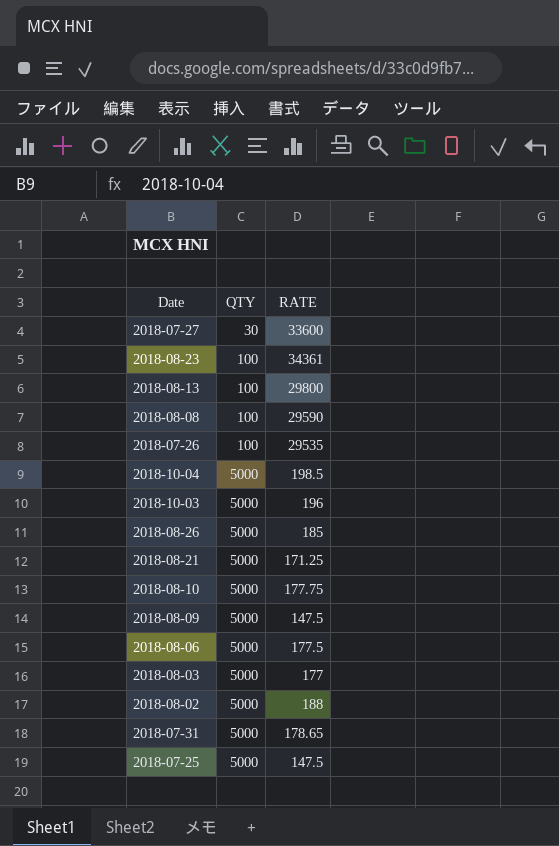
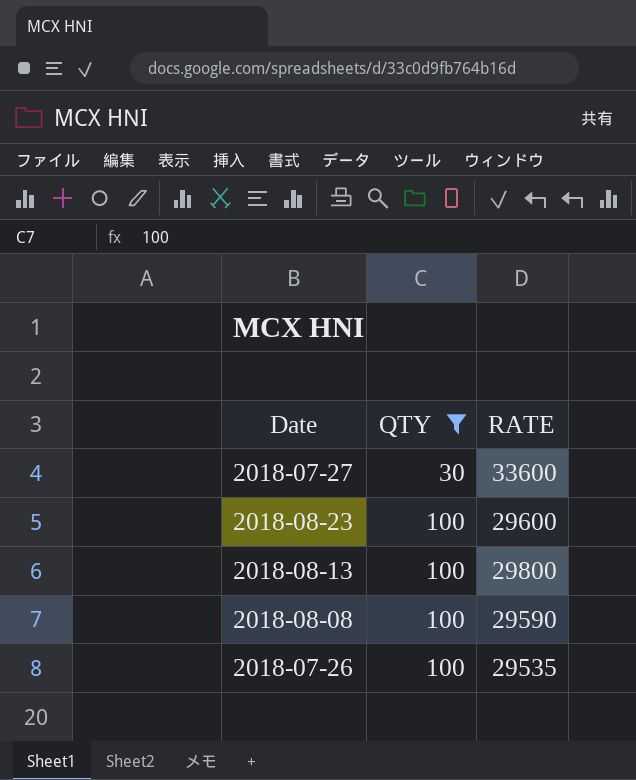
filter: none -> QTY != 5000
2018-08-23 | RATE: 34361 -> 29600

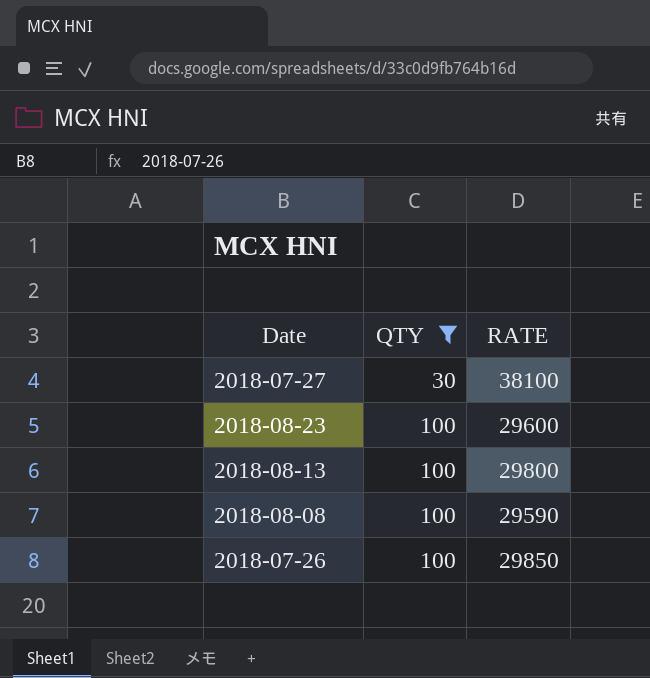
2018-07-27 | RATE: 33600 -> 38100
2018-07-26 | RATE: 29535 -> 29850

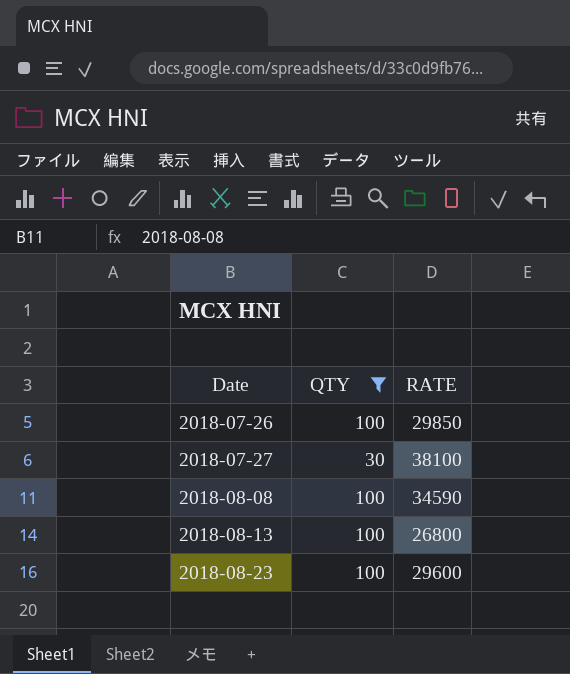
row order: QTY ascending -> Date ascending
2018-08-08 | RATE: 29590 -> 34590
2018-08-13 | RATE: 29800 -> 26800

